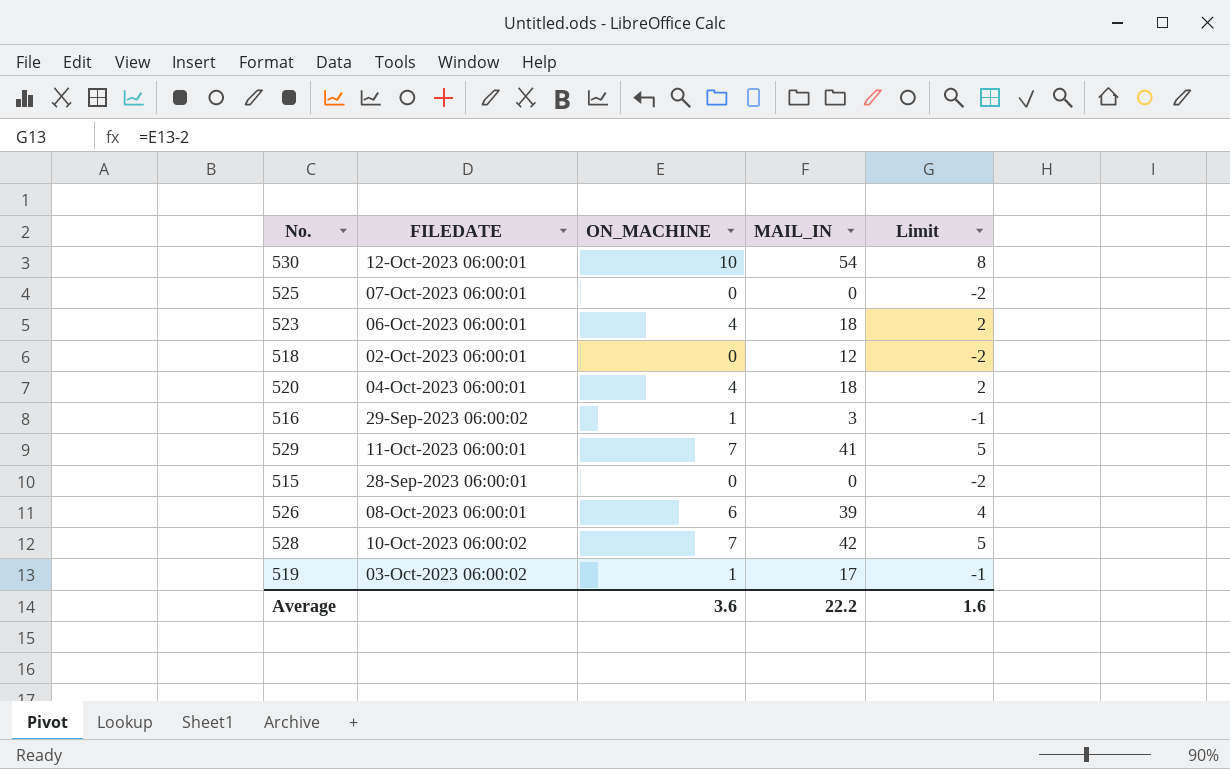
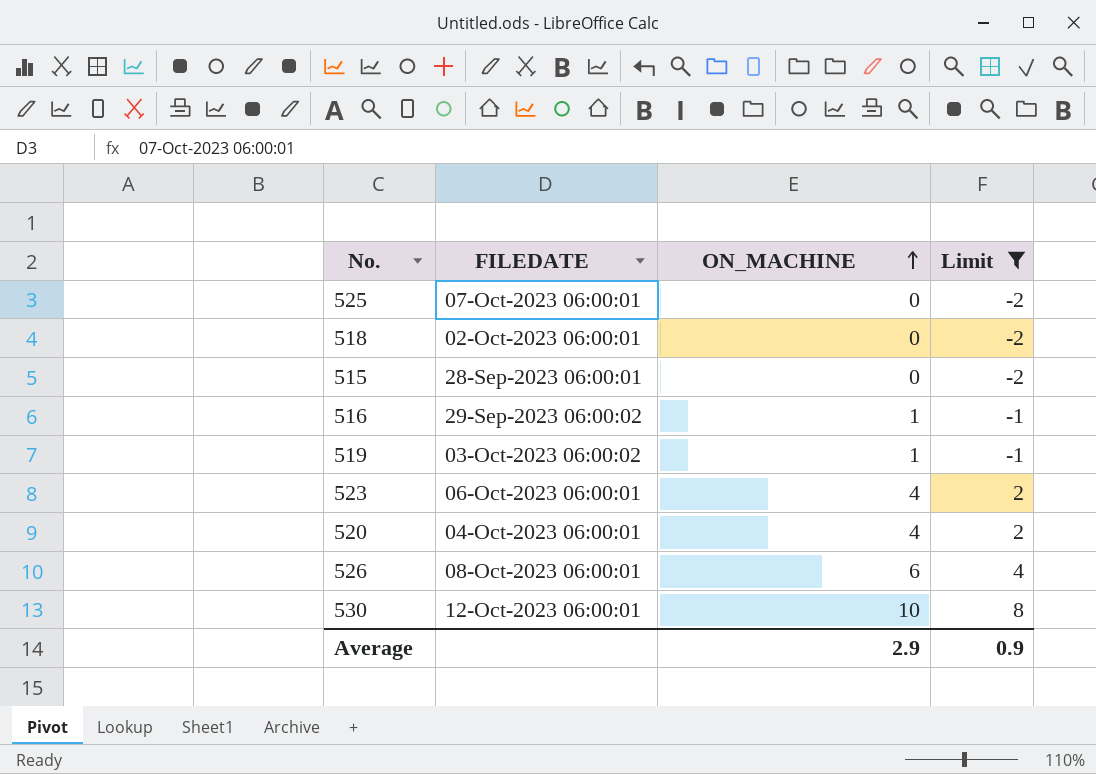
filter: none -> Limit != 5
row order: none -> ON_MACHINE ascending
column MAIL_IN | position: 4 -> none
Average | ON_MACHINE: 3.6 -> 2.9
Average | Limit: 1.6 -> 0.9

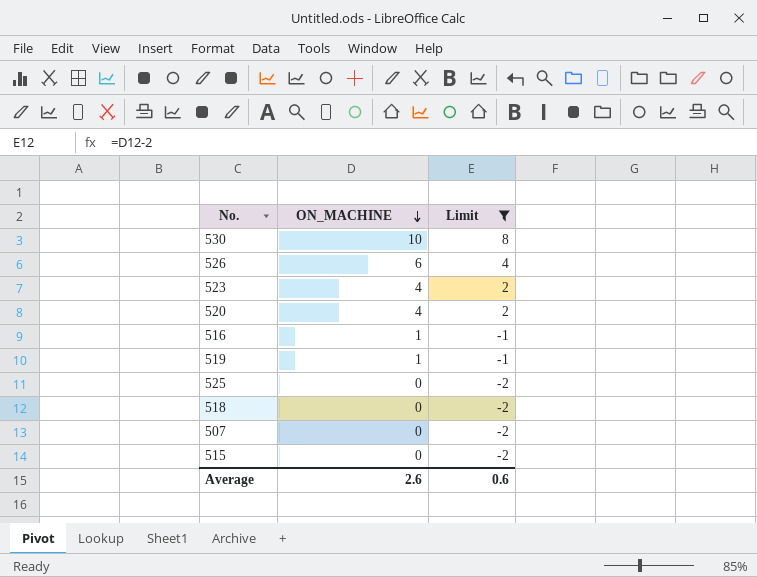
row order: ON_MACHINE ascending -> ON_MACHINE descending
column FILEDATE | position: 2 -> none
row 507: none -> 0 | -2
Average | ON_MACHINE: 2.9 -> 2.6
Average | Limit: 0.9 -> 0.6

